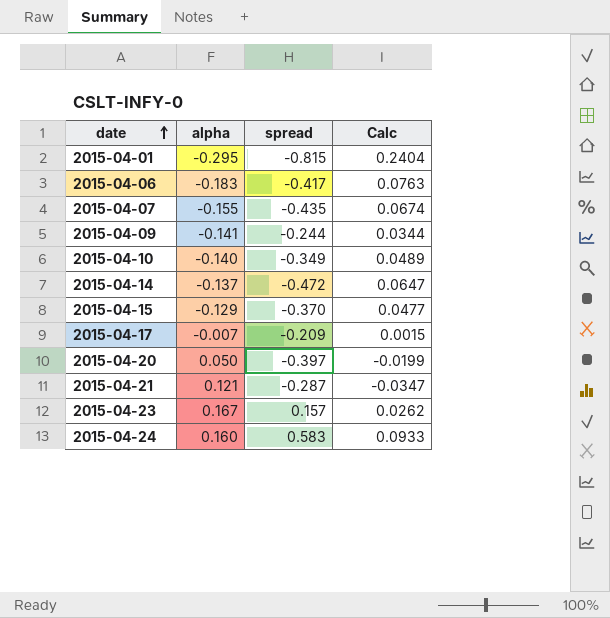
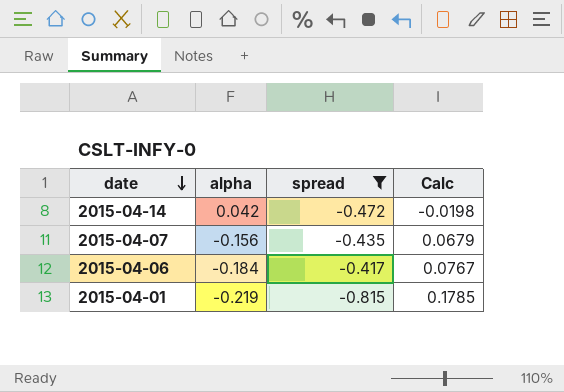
filter: none -> spread <= -0.417
row order: date ascending -> date descending
2015-04-14 | alpha: -0.137 -> 0.042
2015-04-14 | Calc: 0.0647 -> -0.0198
2015-04-07 | alpha: -0.155 -> -0.156
2015-04-07 | Calc: 0.0674 -> 0.0679
2015-04-06 | alpha: -0.183 -> -0.184
2015-04-06 | Calc: 0.0763 -> 0.0767
2015-04-01 | alpha: -0.295 -> -0.219
2015-04-01 | Calc: 0.2404 -> 0.1785

